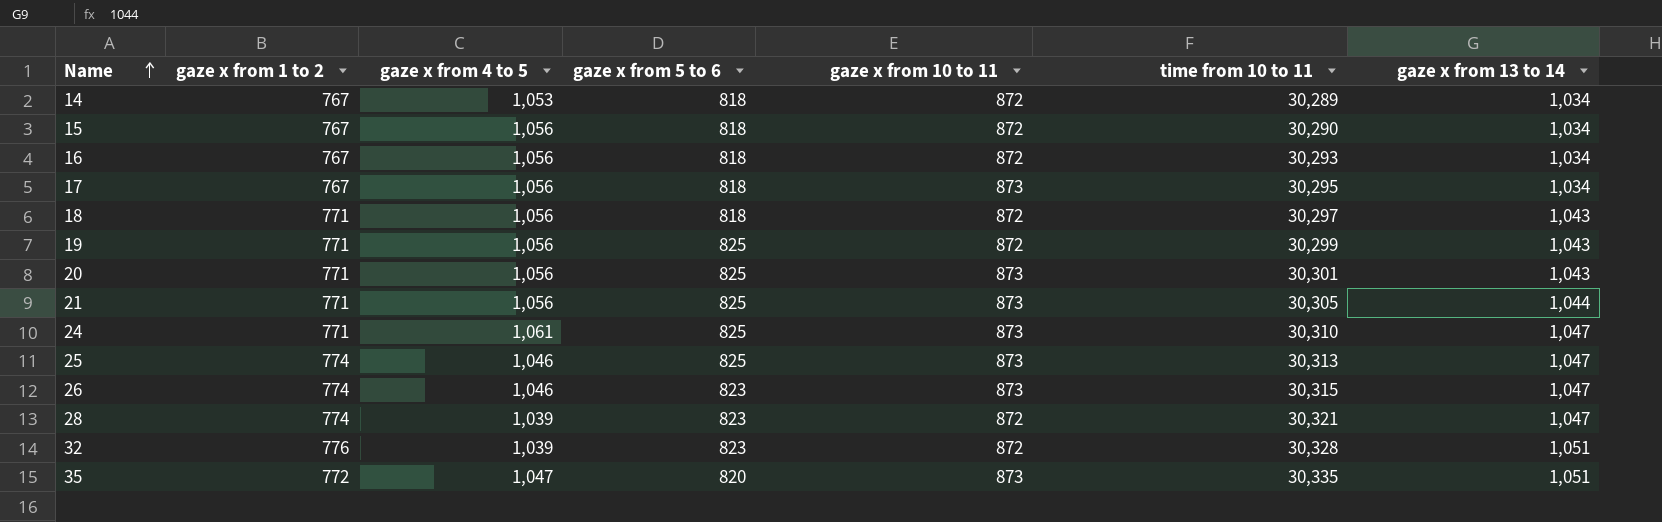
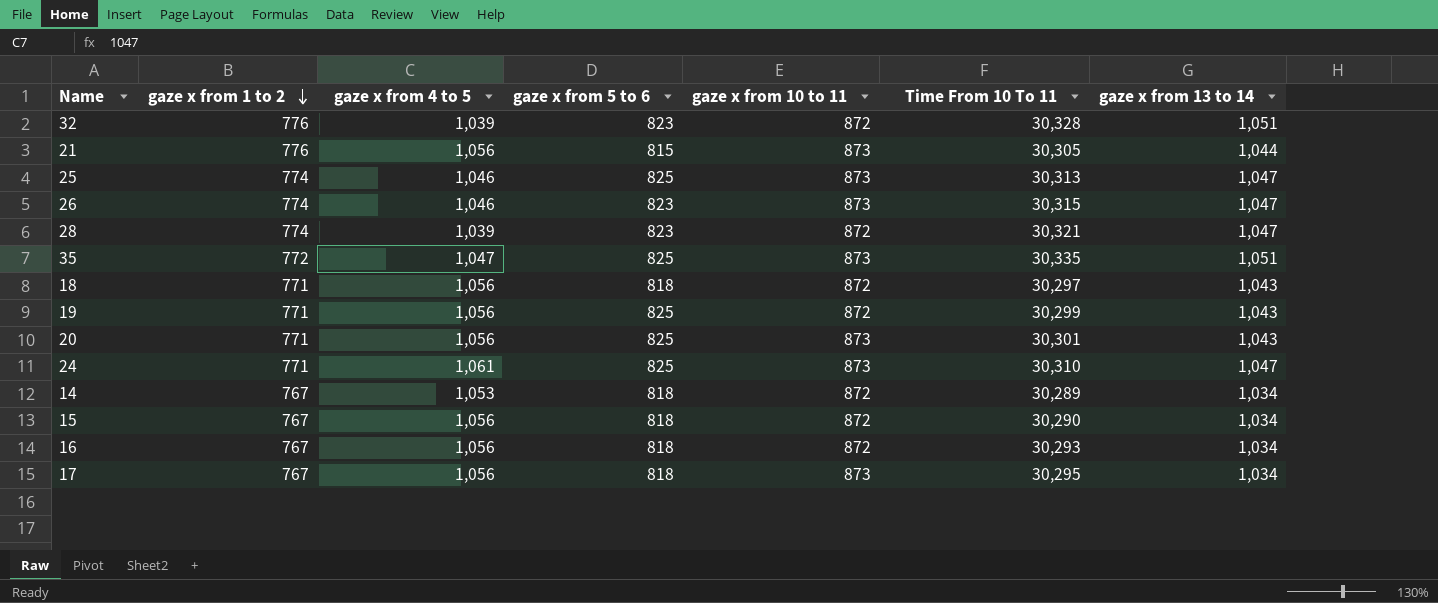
row order: Name ascending -> gaze x from 1 to 2 descending
column name: time from 10 to 11 -> Time From 10 To 11
21 | gaze x from 1 to 2: 771 -> 776
21 | gaze x from 5 to 6: 825 -> 815
35 | gaze x from 5 to 6: 820 -> 825

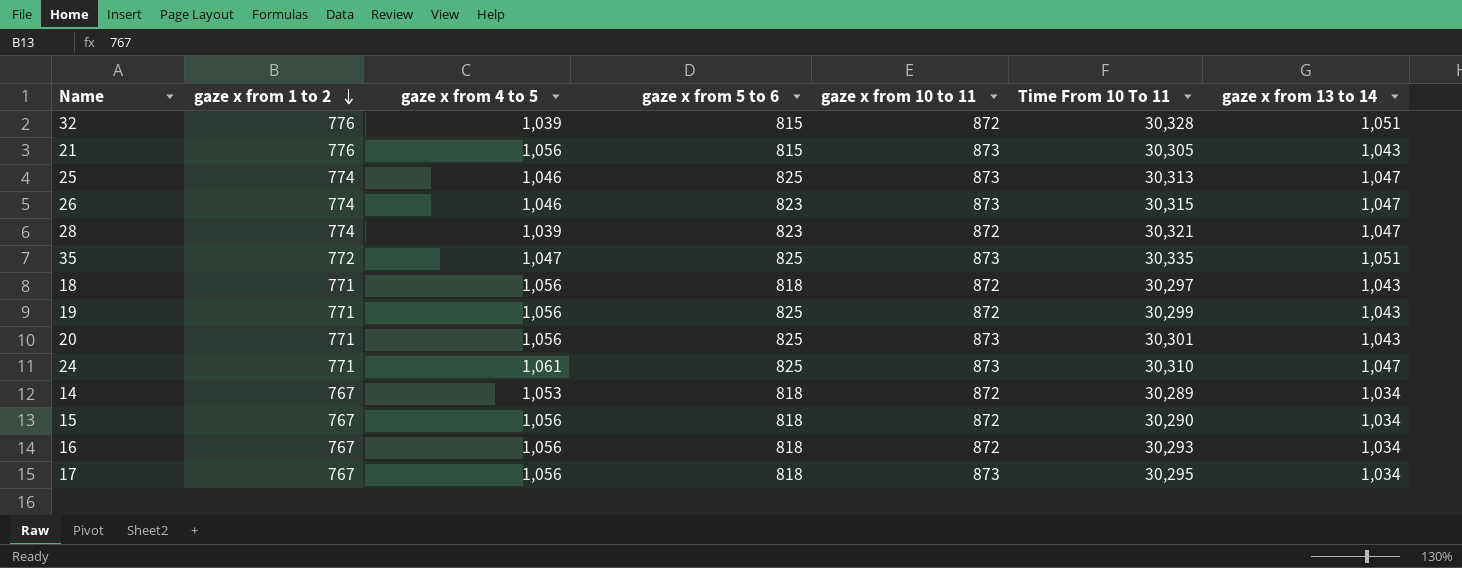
32 | gaze x from 5 to 6: 823 -> 815
21 | gaze x from 13 to 14: 1,044 -> 1,043

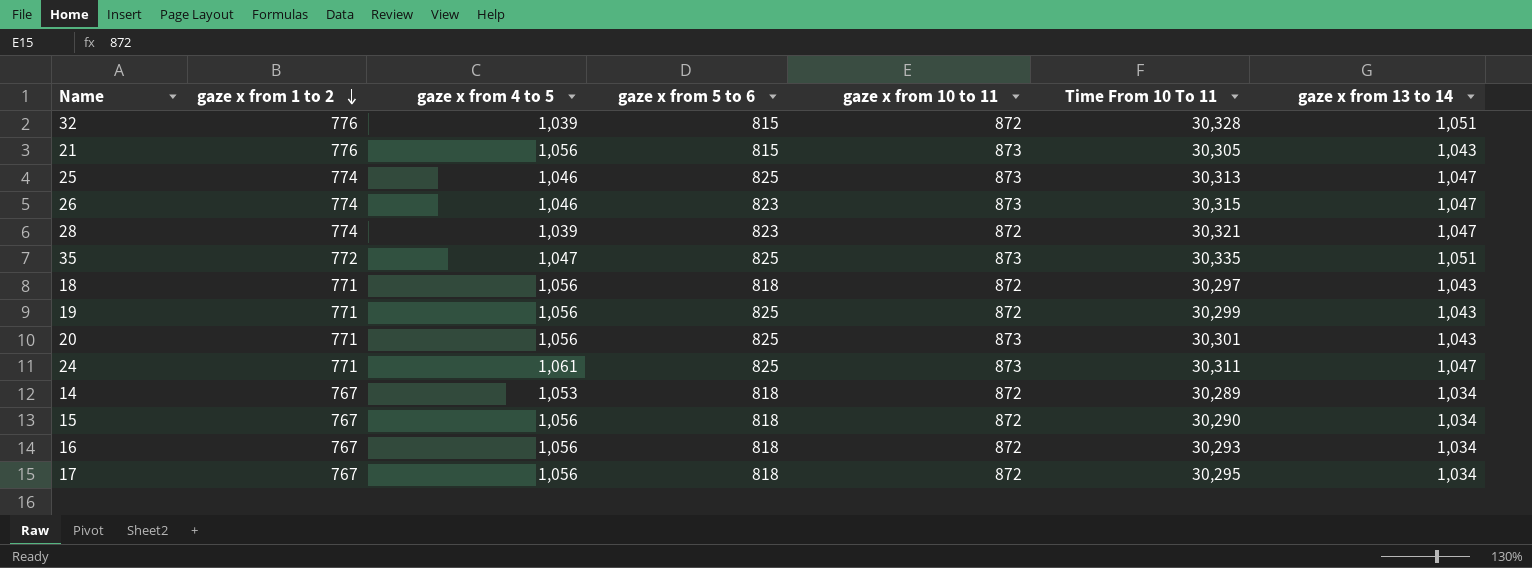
24 | Time From 10 To 11: 30,310 -> 30,311
17 | gaze x from 10 to 11: 873 -> 872

